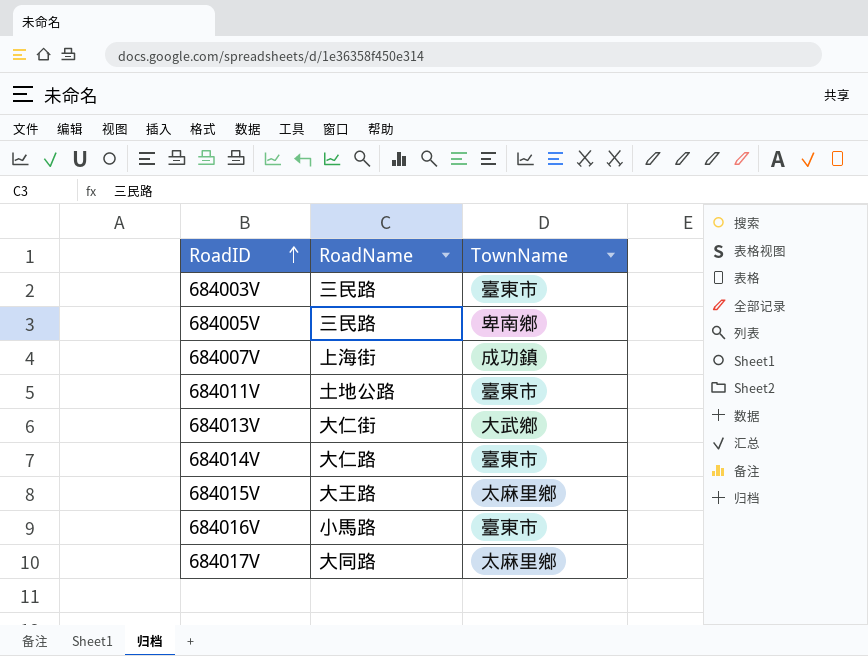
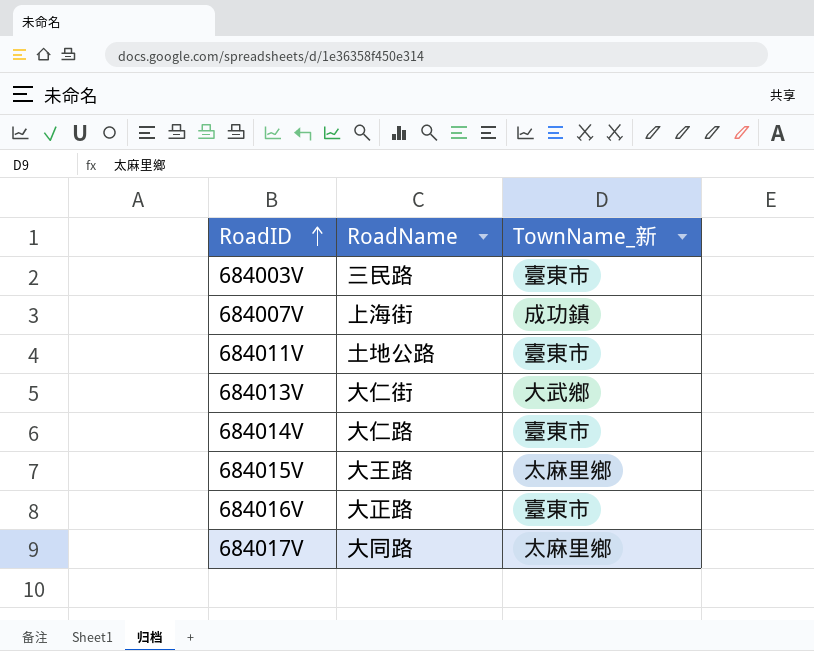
column name: TownName -> TownName_新
row 684005V: 三民路 | 卑南鄉 -> none
684016V | RoadName: 小馬路 -> 大正路

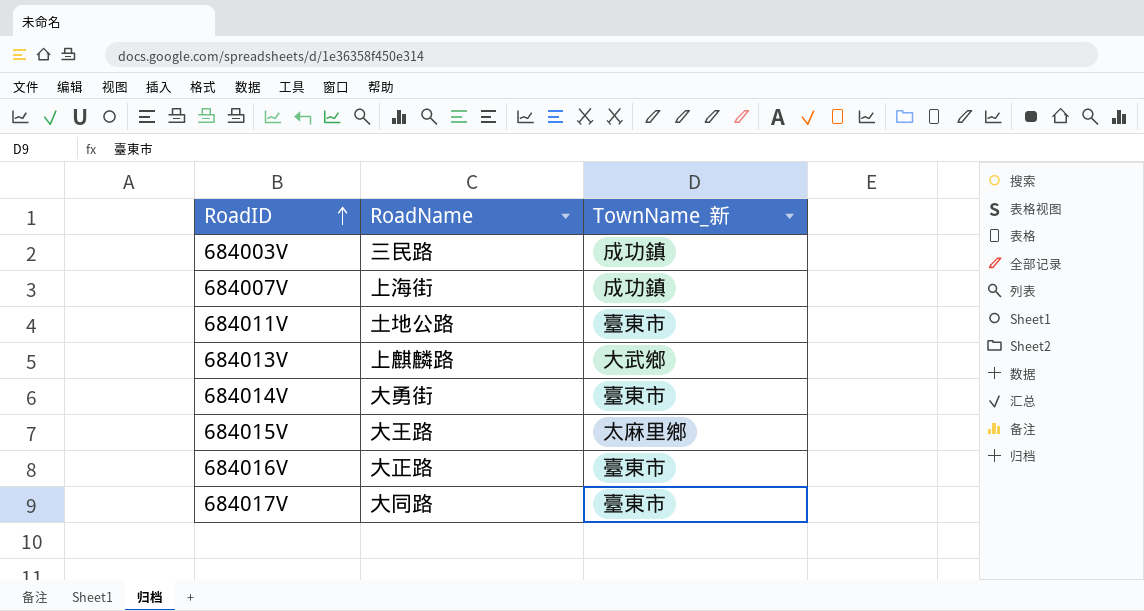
684003V | TownName_新: 臺東市 -> 成功鎮
684013V | RoadName: 大仁街 -> 上麒麟路
684014V | RoadName: 大仁路 -> 大勇街
684017V | TownName_新: 太麻里鄉 -> 臺東市

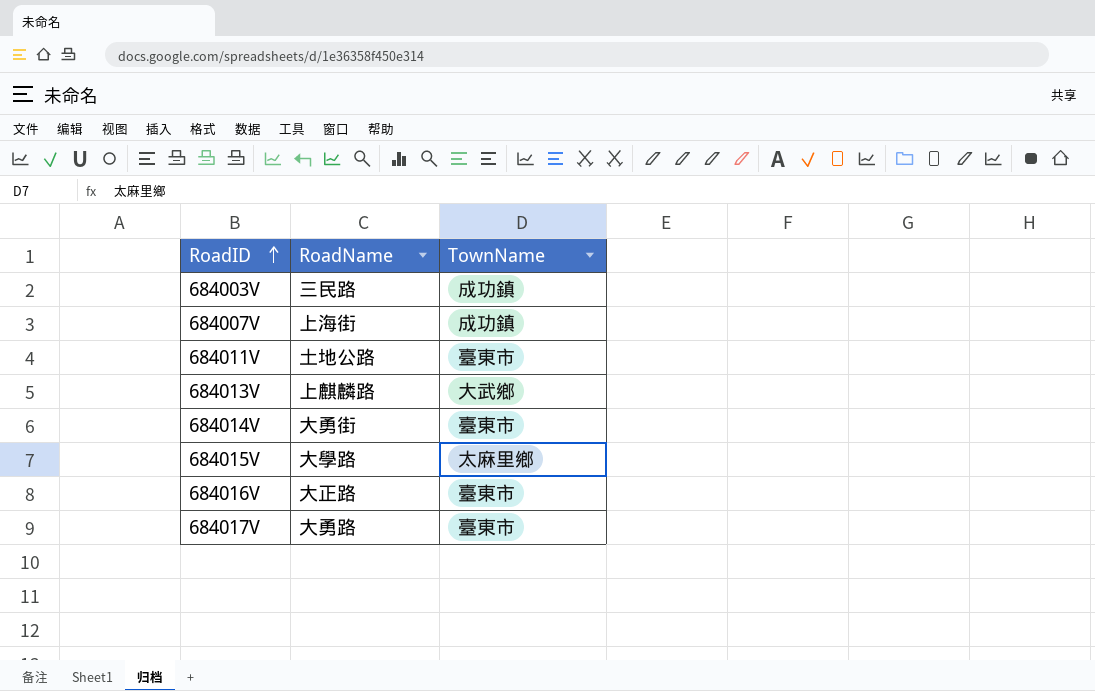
column name: TownName_新 -> TownName
684015V | RoadName: 大王路 -> 大學路
684017V | RoadName: 大同路 -> 大勇路

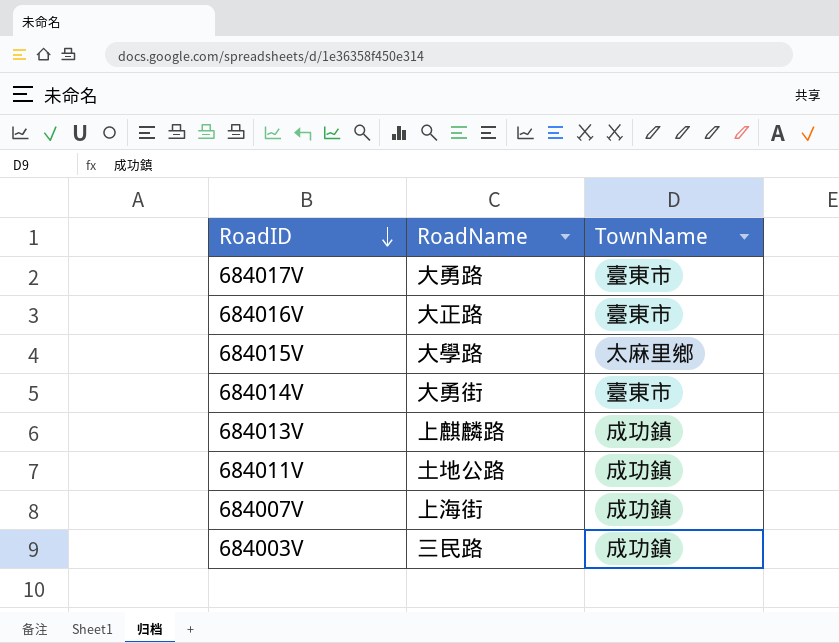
row order: RoadID ascending -> RoadID descending
684013V | TownName: 大武鄉 -> 成功鎮
684011V | TownName: 臺東市 -> 成功鎮

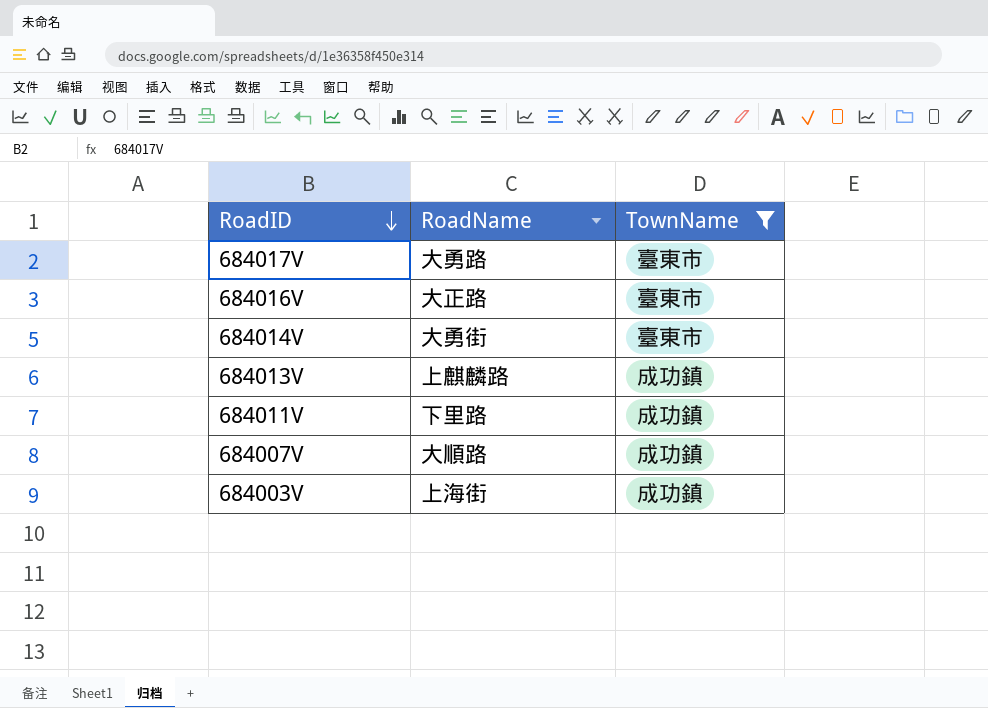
filter: none -> TownName != 太麻里鄉
684011V | RoadName: 土地公路 -> 下里路
684007V | RoadName: 上海街 -> 大順路
684003V | RoadName: 三民路 -> 上海街

